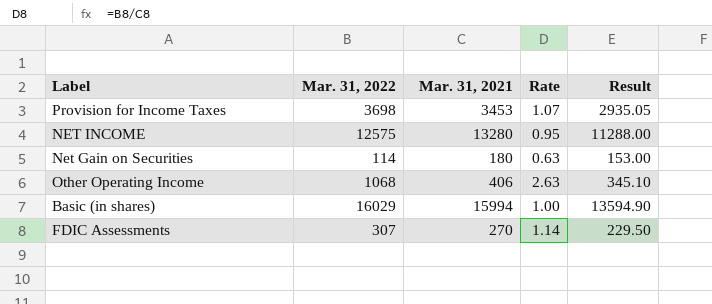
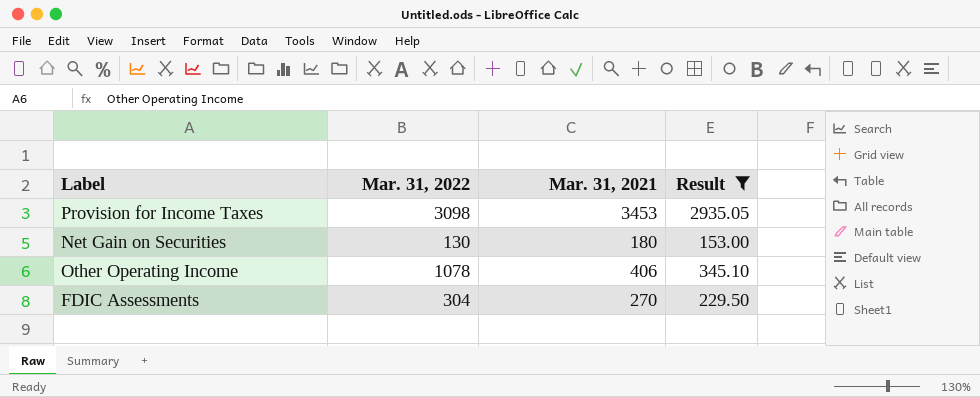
filter: none -> Result <= 2935.05
column Rate | formula: [Mar. 31, 2022] / [Mar. 31, 2021] -> none
Provision for Income Taxes | Mar. 31, 2022: 3698 -> 3098
Net Gain on Securities | Mar. 31, 2022: 114 -> 130
Other Operating Income | Mar. 31, 2022: 1068 -> 1078
FDIC Assessments | Mar. 31, 2022: 307 -> 304

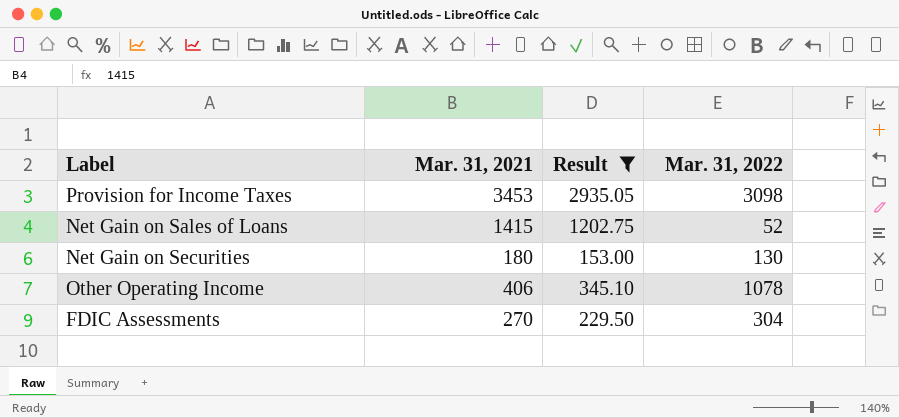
column Mar. 31, 2022 | position: 2 -> 4
row Net Gain on Sales of Loans: none -> 1415 | 1202.75 | 52

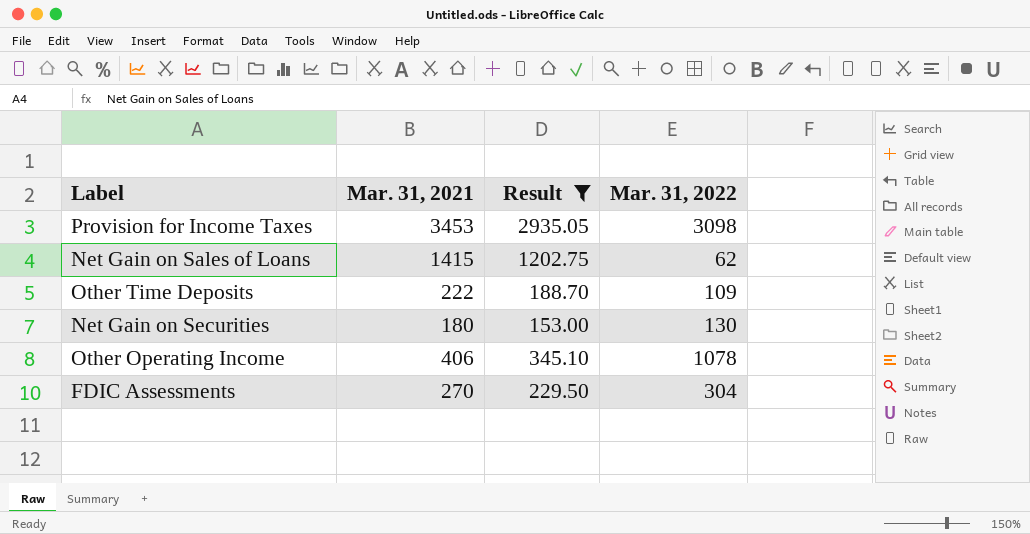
Net Gain on Sales of Loans | Mar. 31, 2022: 52 -> 62
row Other Time Deposits: none -> 222 | 188.70 | 109

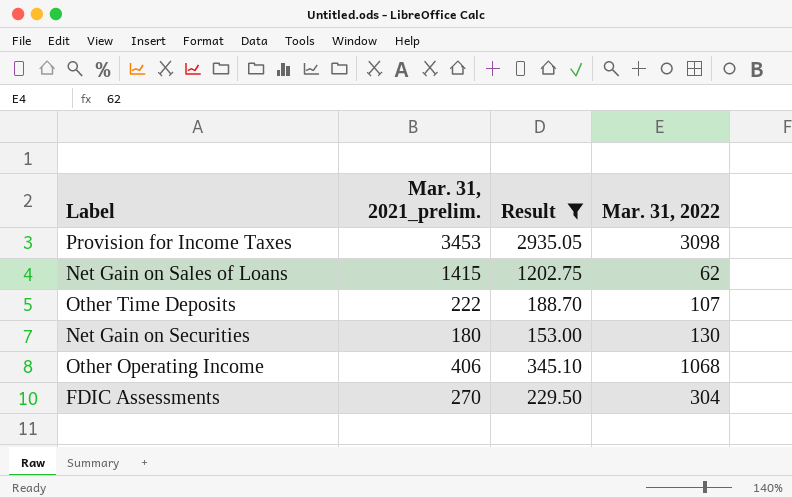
column name: Mar. 31, 2021 -> Mar. 31, 2021_prelim.
Other Time Deposits | Mar. 31, 2022: 109 -> 107
Other Operating Income | Mar. 31, 2022: 1078 -> 1068

